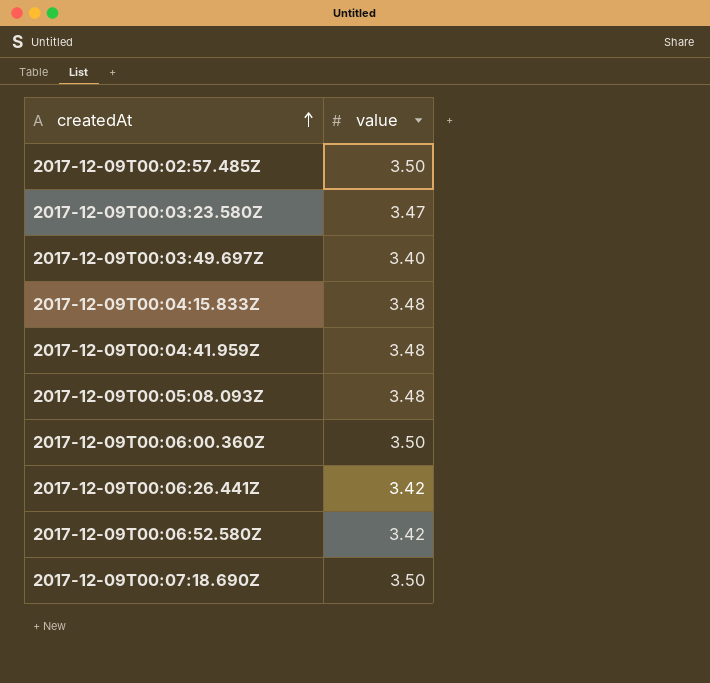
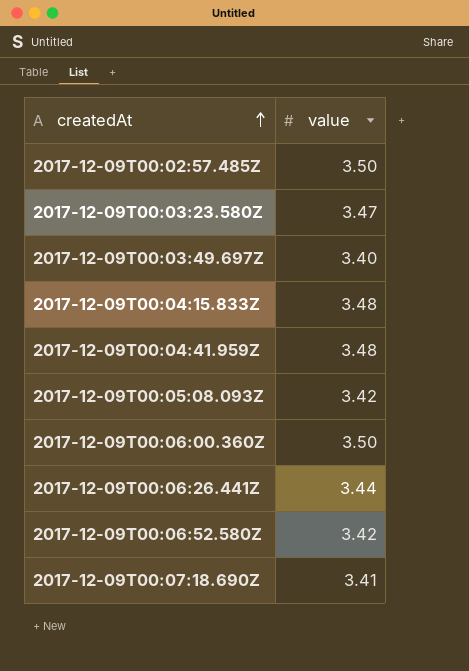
2017-12-09T00:05:08.093Z | value: 3.48 -> 3.42
2017-12-09T00:06:26.441Z | value: 3.42 -> 3.44
2017-12-09T00:07:18.690Z | value: 3.50 -> 3.41

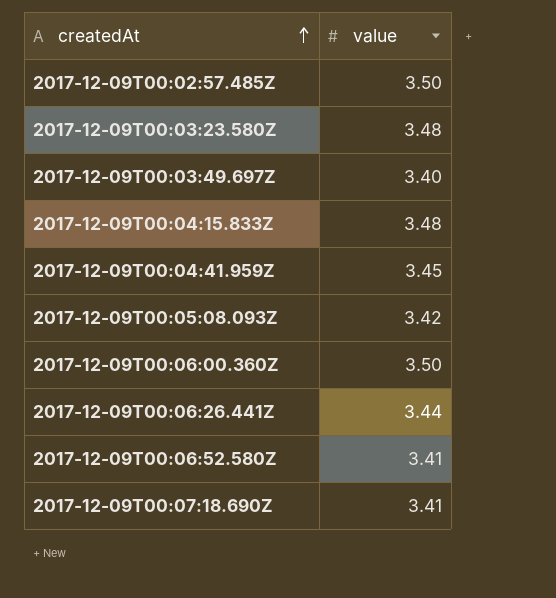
2017-12-09T00:03:23.580Z | value: 3.47 -> 3.48
2017-12-09T00:04:41.959Z | value: 3.48 -> 3.45
2017-12-09T00:06:52.580Z | value: 3.42 -> 3.41

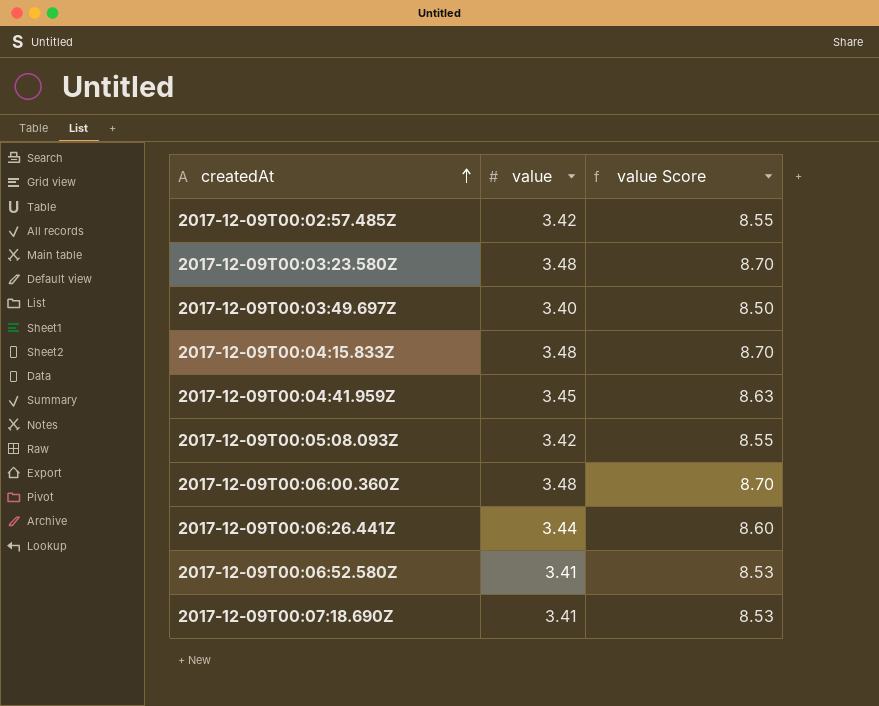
column value Score | formula: none -> [value] * 2.5
2017-12-09T00:02:57.485Z | value: 3.50 -> 3.42
2017-12-09T00:06:00.360Z | value: 3.50 -> 3.48

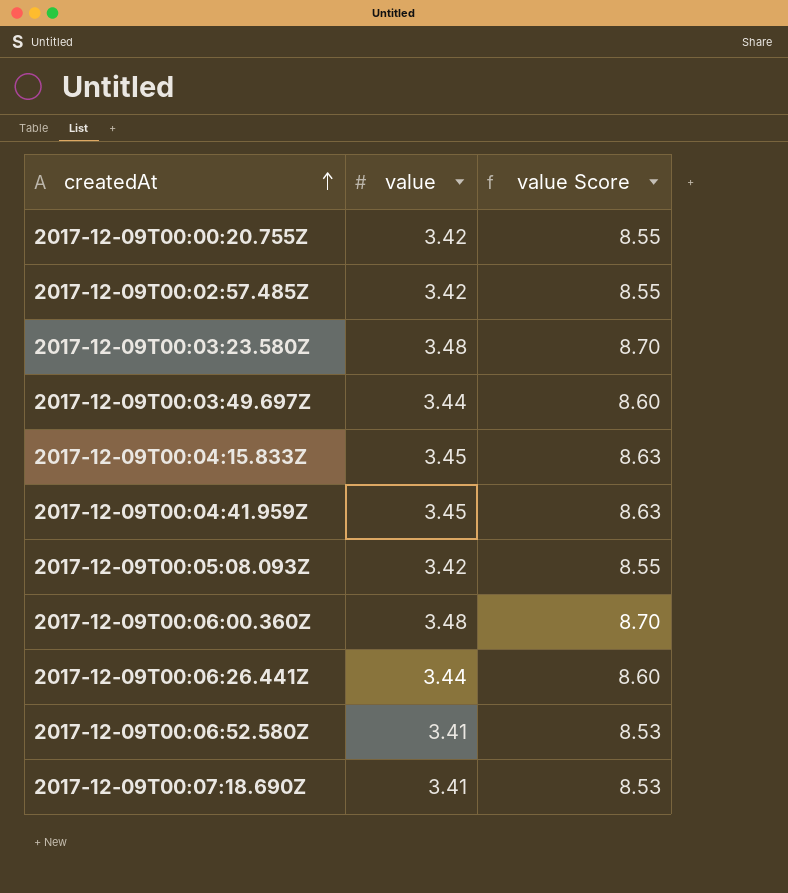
row 2017-12-09T00:00:20.755Z: none -> 3.42 | 8.55
2017-12-09T00:03:49.697Z | value: 3.40 -> 3.44
2017-12-09T00:03:49.697Z | value Score: 8.50 -> 8.60
2017-12-09T00:04:15.833Z | value: 3.48 -> 3.45
2017-12-09T00:04:15.833Z | value Score: 8.70 -> 8.63

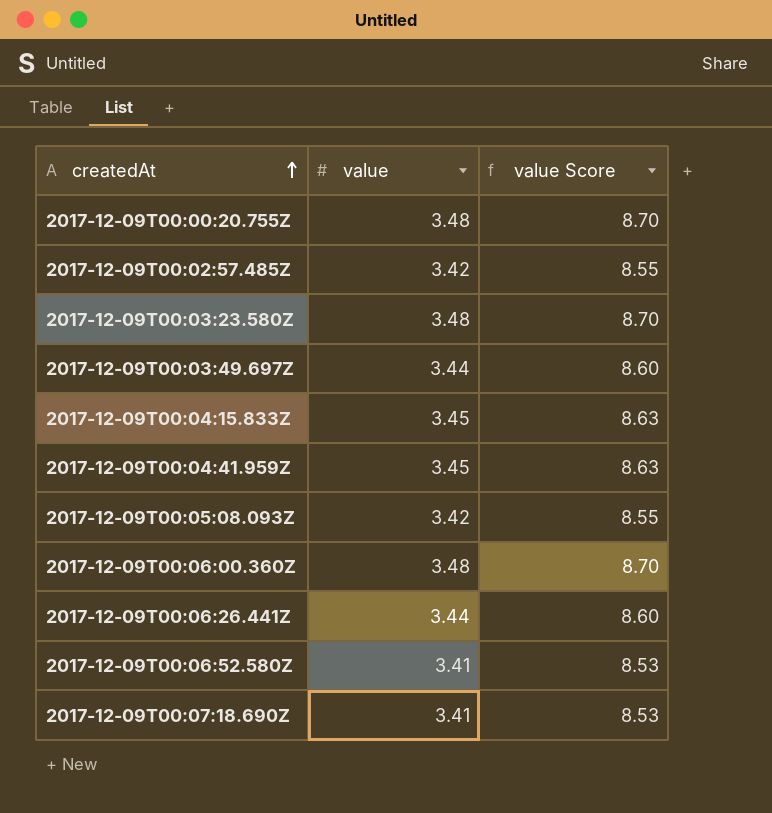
2017-12-09T00:00:20.755Z | value: 3.42 -> 3.48
2017-12-09T00:00:20.755Z | value Score: 8.55 -> 8.70

